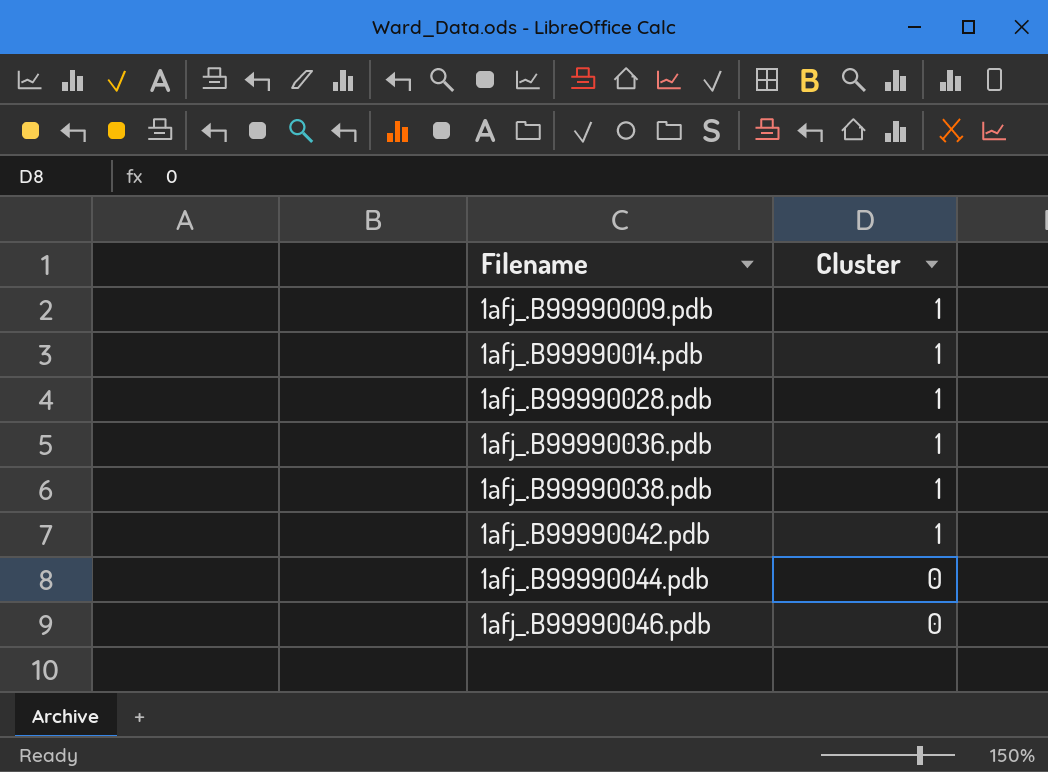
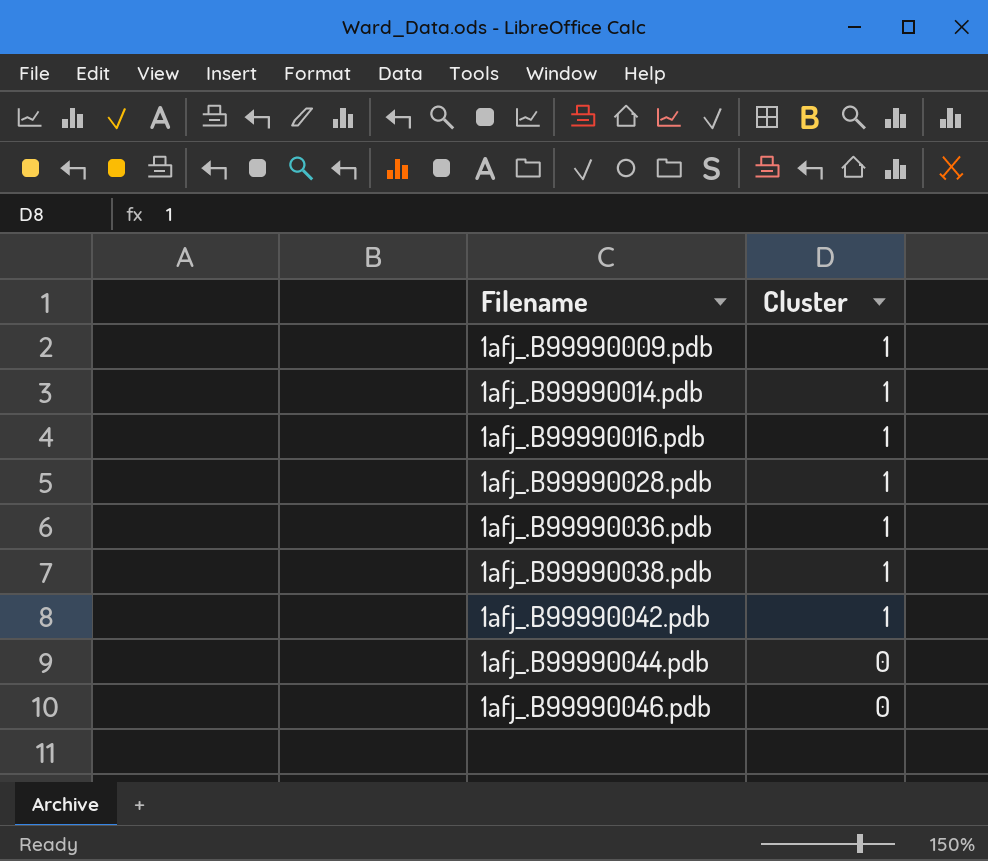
row 1afj_.B99990016.pdb: none -> 1

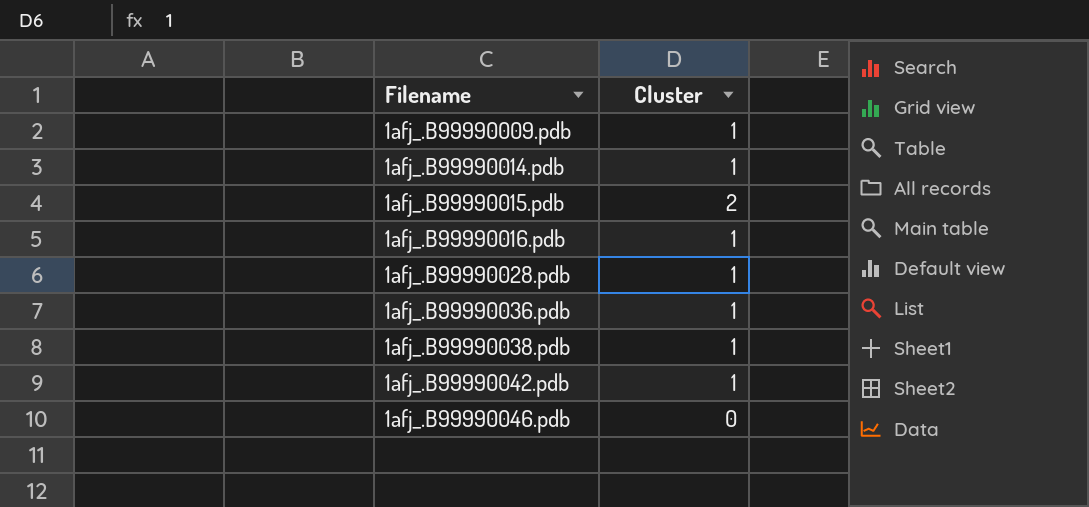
row 1afj_.B99990044.pdb: 0 -> none
row 1afj_.B99990015.pdb: none -> 2

